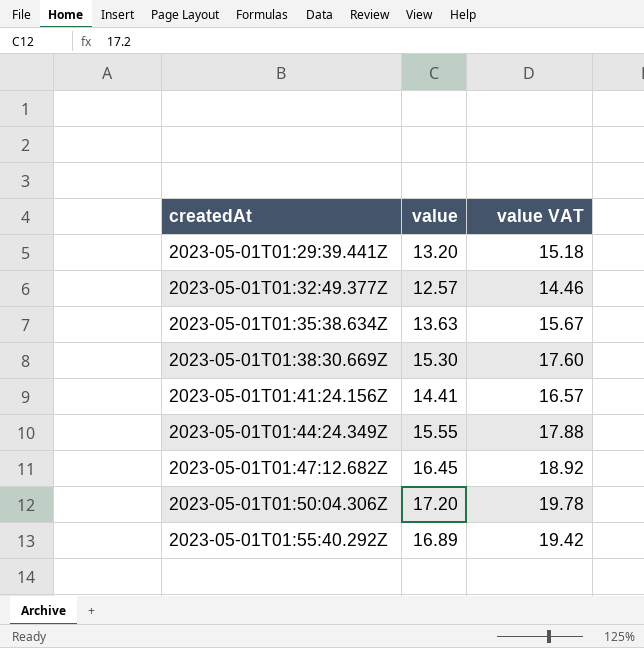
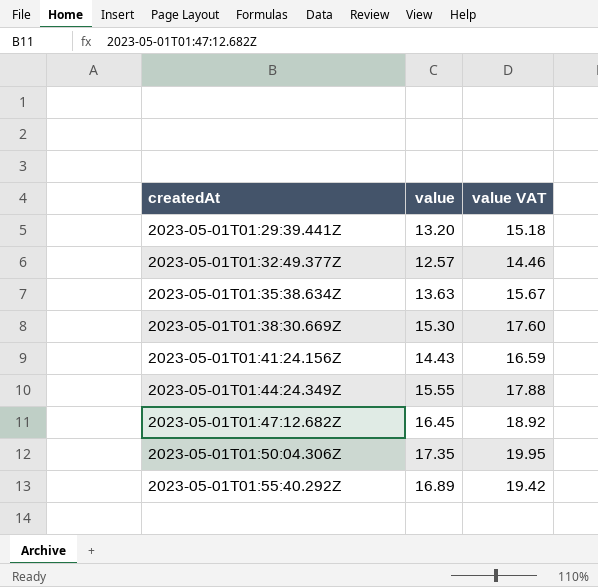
2023-05-01T01:41:24.156Z | value: 14.41 -> 14.43
2023-05-01T01:41:24.156Z | value VAT: 16.57 -> 16.59
2023-05-01T01:50:04.306Z | value: 17.20 -> 17.35
2023-05-01T01:50:04.306Z | value VAT: 19.78 -> 19.95

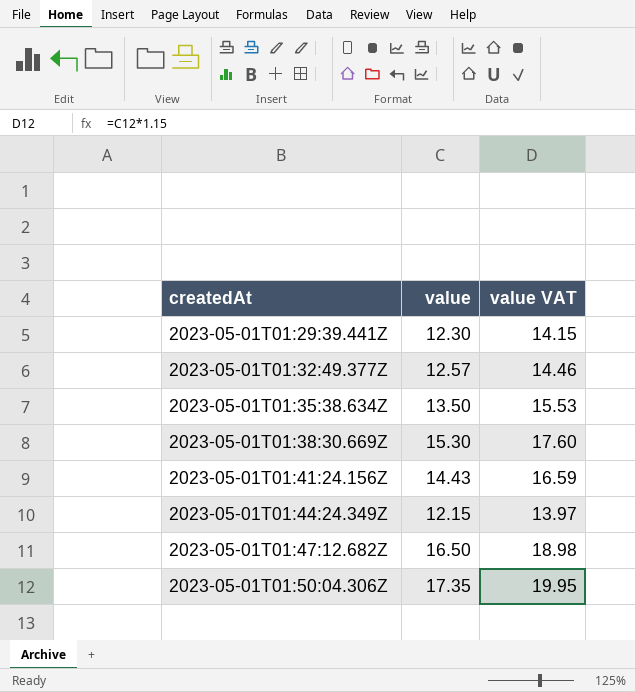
row 2023-05-01T01:55:40.292Z: 16.89 | 19.42 -> none
2023-05-01T01:29:39.441Z | value: 13.20 -> 12.30
2023-05-01T01:29:39.441Z | value VAT: 15.18 -> 14.15
2023-05-01T01:35:38.634Z | value: 13.63 -> 13.50
2023-05-01T01:35:38.634Z | value VAT: 15.67 -> 15.53
2023-05-01T01:44:24.349Z | value: 15.55 -> 12.15
2023-05-01T01:44:24.349Z | value VAT: 17.88 -> 13.97
2023-05-01T01:47:12.682Z | value: 16.45 -> 16.50
2023-05-01T01:47:12.682Z | value VAT: 18.92 -> 18.98

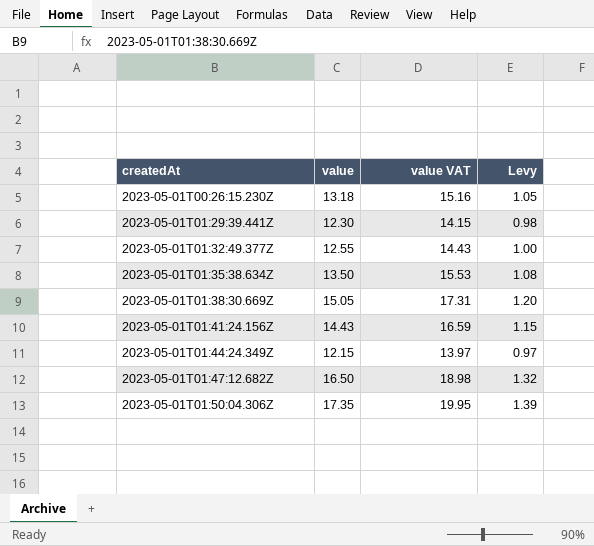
column Levy | formula: none -> [value] * 0.08
row 2023-05-01T00:26:15.230Z: none -> 13.18 | 15.16 | 1.05
2023-05-01T01:32:49.377Z | value: 12.57 -> 12.55
2023-05-01T01:32:49.377Z | value VAT: 14.46 -> 14.43
2023-05-01T01:38:30.669Z | value: 15.30 -> 15.05
2023-05-01T01:38:30.669Z | value VAT: 17.60 -> 17.31

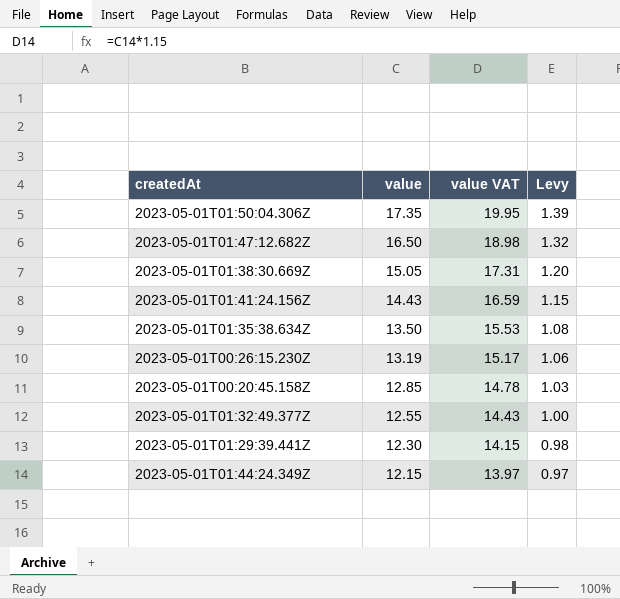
row order: createdAt ascending -> value descending
2023-05-01T00:26:15.230Z | value: 13.18 -> 13.19
2023-05-01T00:26:15.230Z | value VAT: 15.16 -> 15.17
2023-05-01T00:26:15.230Z | Levy: 1.05 -> 1.06
row 2023-05-01T00:20:45.158Z: none -> 12.85 | 14.78 | 1.03

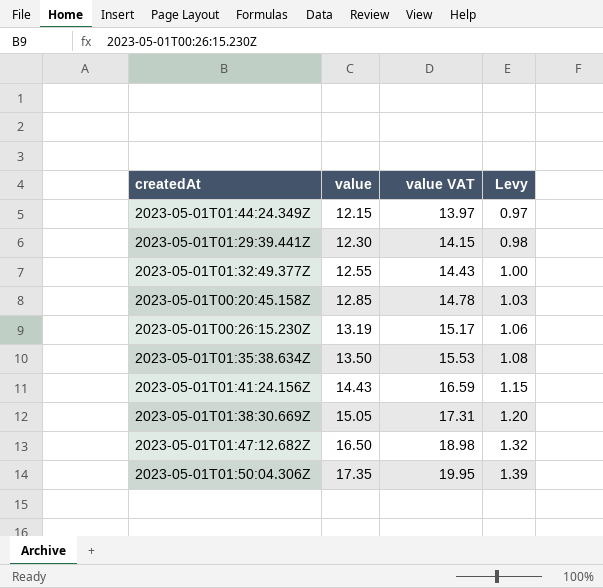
row order: value descending -> value ascending

